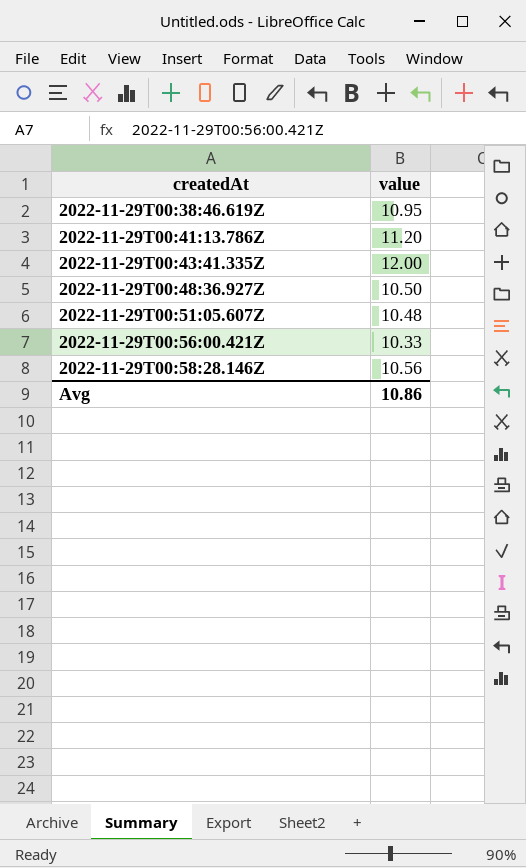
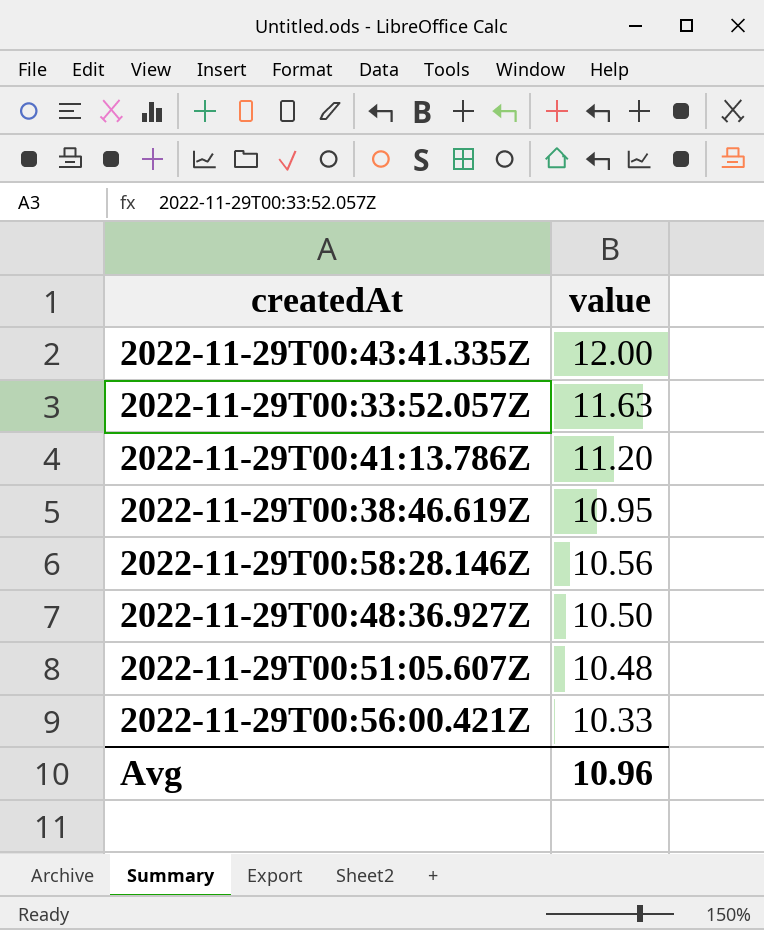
row order: createdAt ascending -> value descending
row 2022-11-29T00:33:52.057Z: none -> 11.63
Avg | value: 10.86 -> 10.96

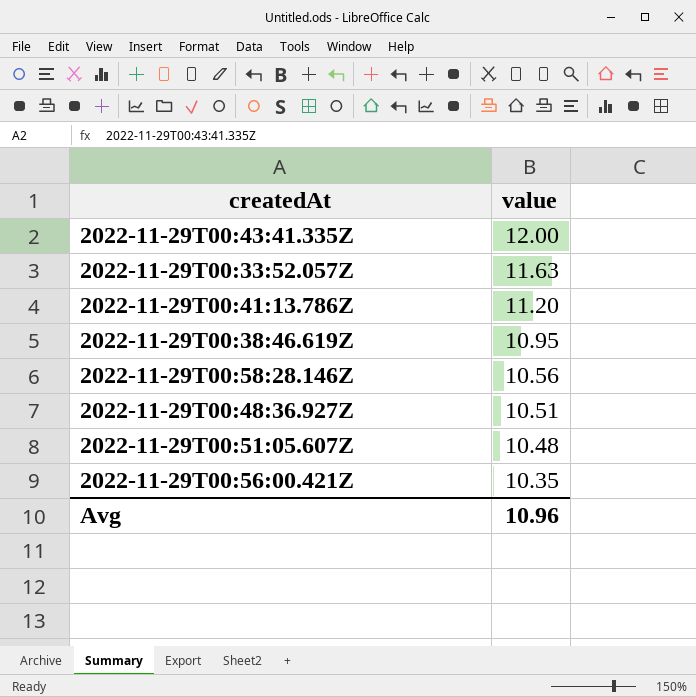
2022-11-29T00:48:36.927Z | value: 10.50 -> 10.51
2022-11-29T00:56:00.421Z | value: 10.33 -> 10.35

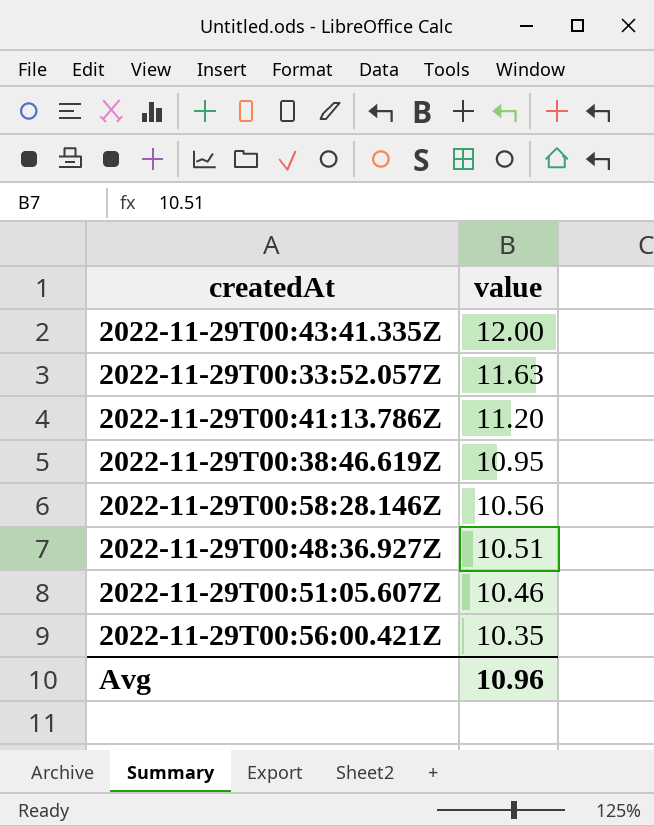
2022-11-29T00:51:05.607Z | value: 10.48 -> 10.46

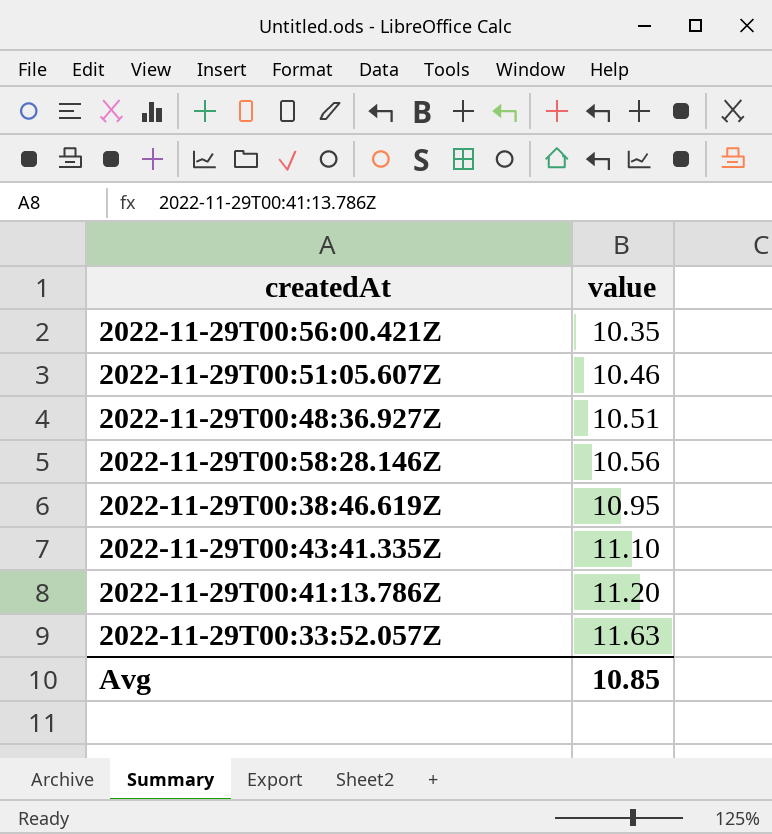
row order: value descending -> value ascending
2022-11-29T00:43:41.335Z | value: 12.00 -> 11.10
Avg | value: 10.96 -> 10.85

